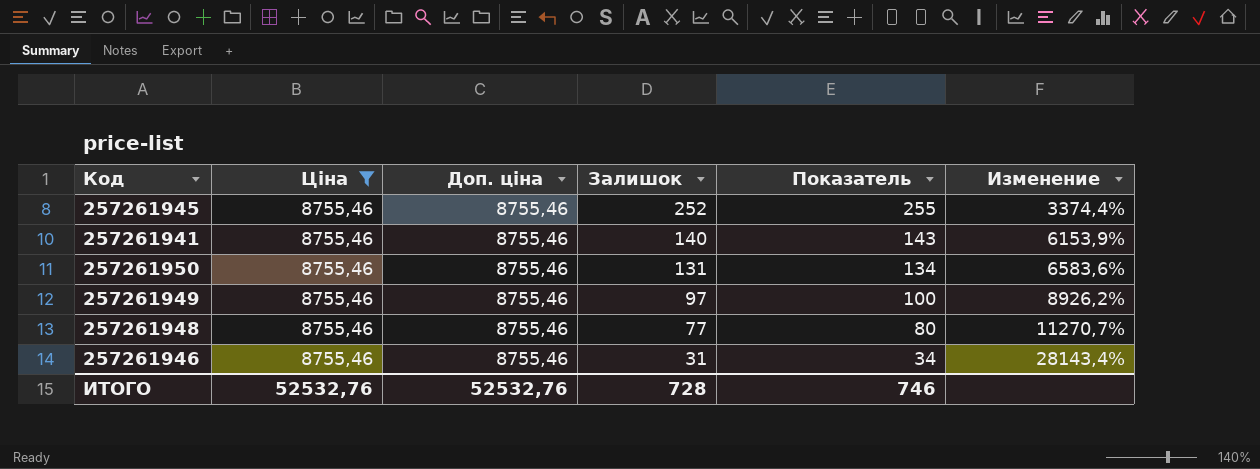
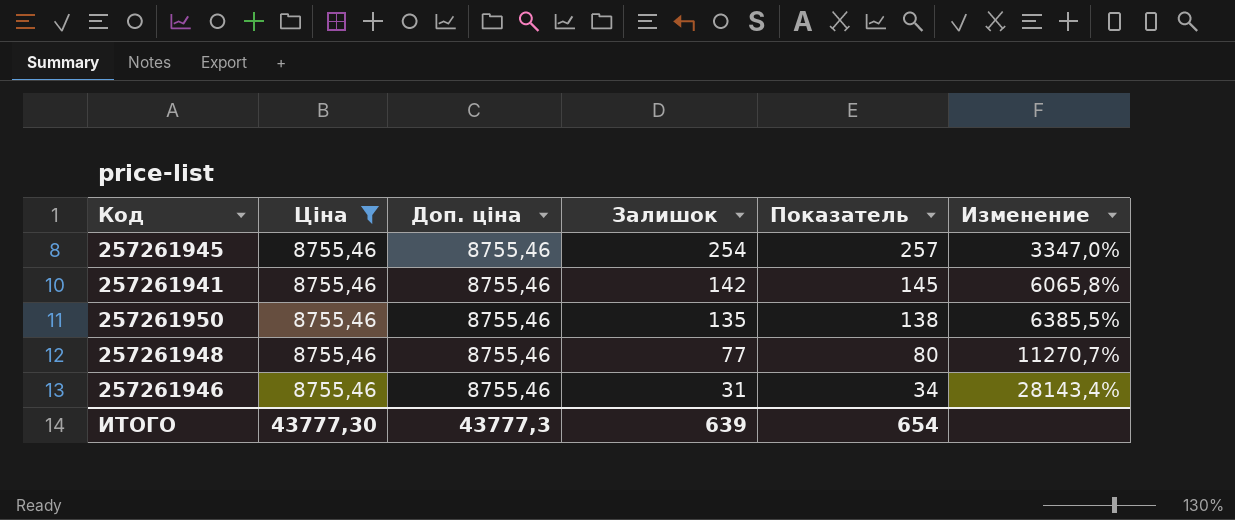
row 257261949: 8755,46 | 8755,46 | 97 | 100 | 8926,2% -> none
257261945 | Залишок: 252 -> 254
257261945 | Показатель: 255 -> 257
257261945 | Изменение: 3374,4% -> 3347,0%
257261941 | Залишок: 140 -> 142
257261941 | Показатель: 143 -> 145
257261941 | Изменение: 6153,9% -> 6065,8%
257261950 | Залишок: 131 -> 135
257261950 | Показатель: 134 -> 138
257261950 | Изменение: 6583,6% -> 6385,5%
ИТОГО | Ціна: 52532,76 -> 43777,30
ИТОГО | Доп. ціна: 52532,76 -> 43777,3
ИТОГО | Залишок: 728 -> 639
ИТОГО | Показатель: 746 -> 654

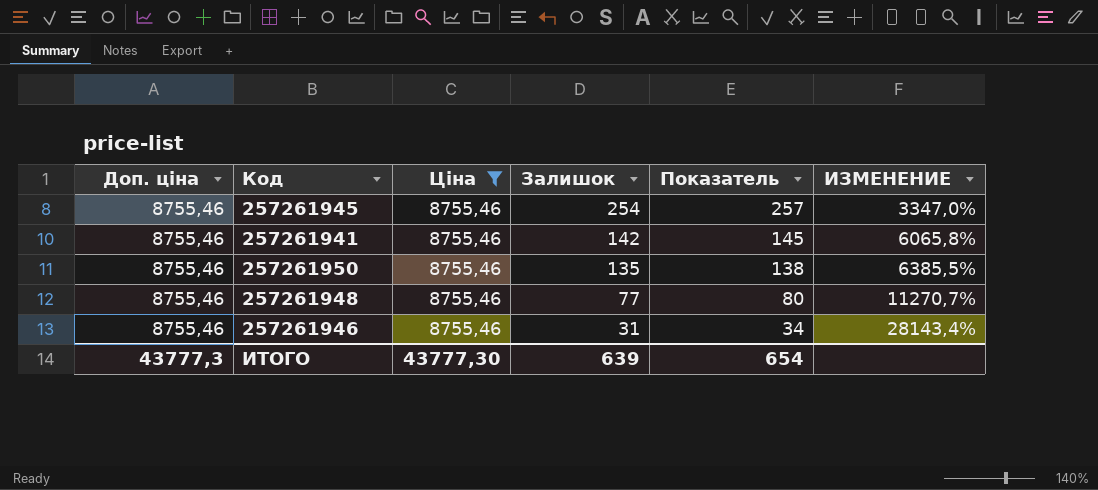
column Доп. ціна | position: 3 -> 1
column name: Изменение -> ИЗМЕНЕНИЕ

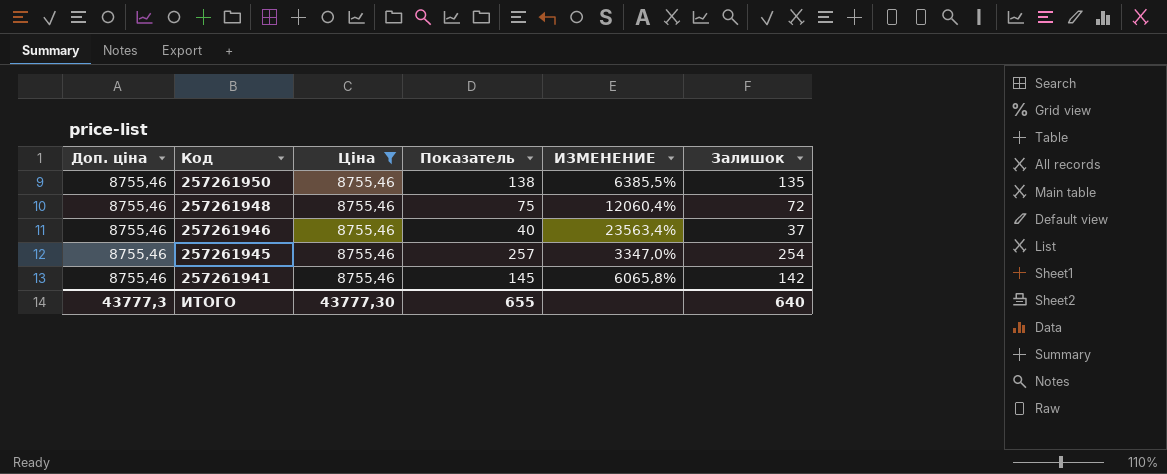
row order: Залишок descending -> Код descending
column Залишок | position: 4 -> 6
257261948 | Показатель: 80 -> 75
257261948 | ИЗМЕНЕНИЕ: 11270,7% -> 12060,4%
257261948 | Залишок: 77 -> 72
257261946 | Показатель: 34 -> 40
257261946 | ИЗМЕНЕНИЕ: 28143,4% -> 23563,4%
257261946 | Залишок: 31 -> 37
ИТОГО | Показатель: 654 -> 655
ИТОГО | Залишок: 639 -> 640

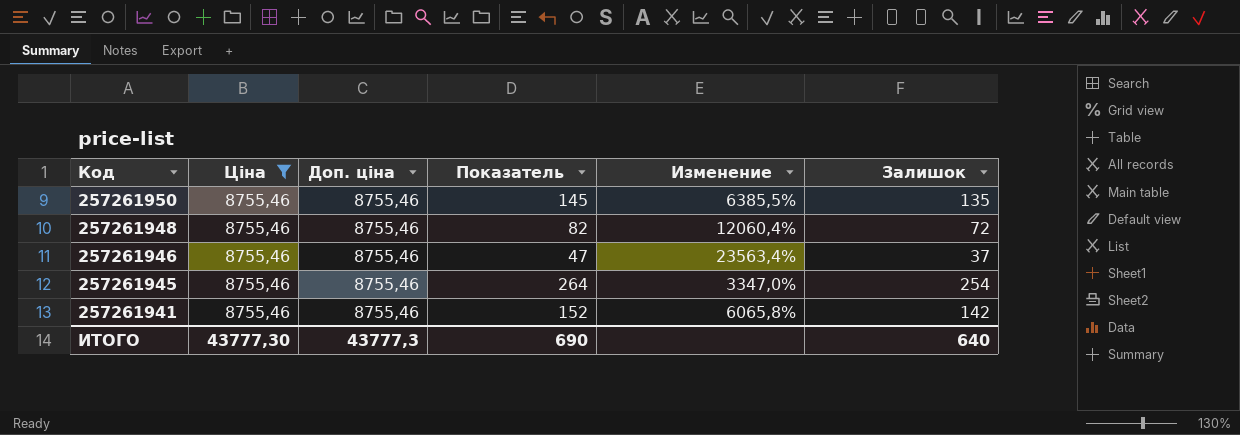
column Доп. ціна | position: 1 -> 3
column Показатель | formula: [Залишок] + 3 -> [Залишок] + 10
column name: ИЗМЕНЕНИЕ -> Изменение
ИТОГО | Показатель: 655 -> 690

